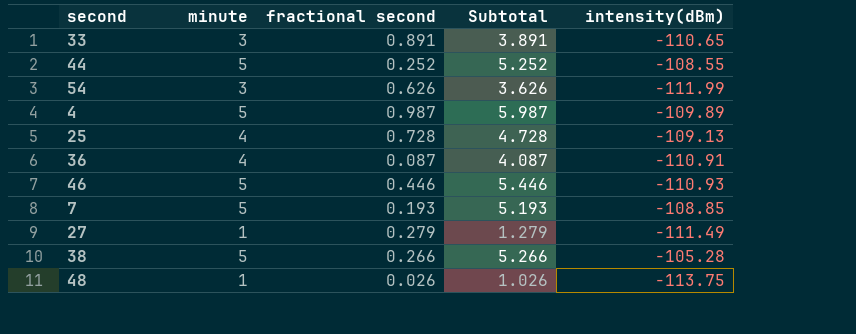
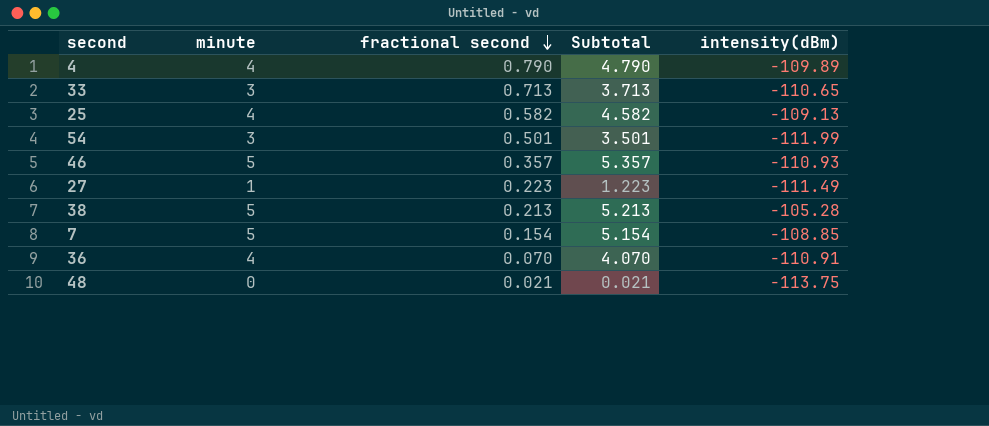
row order: none -> fractional second descending
row 44: 5 | 0.252 | 5.252 | -108.55 -> none
4 | minute: 5 -> 4
4 | fractional second: 0.987 -> 0.790
4 | Subtotal: 5.987 -> 4.790
33 | fractional second: 0.891 -> 0.713
33 | Subtotal: 3.891 -> 3.713
25 | fractional second: 0.728 -> 0.582
25 | Subtotal: 4.728 -> 4.582
54 | fractional second: 0.626 -> 0.501
54 | Subtotal: 3.626 -> 3.501
46 | fractional second: 0.446 -> 0.357
46 | Subtotal: 5.446 -> 5.357
27 | fractional second: 0.279 -> 0.223
27 | Subtotal: 1.279 -> 1.223
38 | fractional second: 0.266 -> 0.213
38 | Subtotal: 5.266 -> 5.213
7 | fractional second: 0.193 -> 0.154
7 | Subtotal: 5.193 -> 5.154
36 | fractional second: 0.087 -> 0.070
36 | Subtotal: 4.087 -> 4.070
48 | minute: 1 -> 0
48 | fractional second: 0.026 -> 0.021
48 | Subtotal: 1.026 -> 0.021

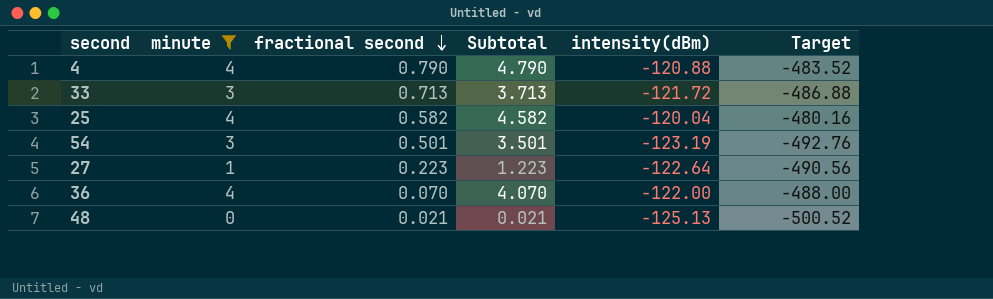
filter: none -> minute != 5
column Target | formula: none -> [intensity(dBm)] * 4
4 | intensity(dBm): -109.89 -> -120.88
33 | intensity(dBm): -110.65 -> -121.72
25 | intensity(dBm): -109.13 -> -120.04
54 | intensity(dBm): -111.99 -> -123.19
27 | intensity(dBm): -111.49 -> -122.64
36 | intensity(dBm): -110.91 -> -122.00
48 | intensity(dBm): -113.75 -> -125.13

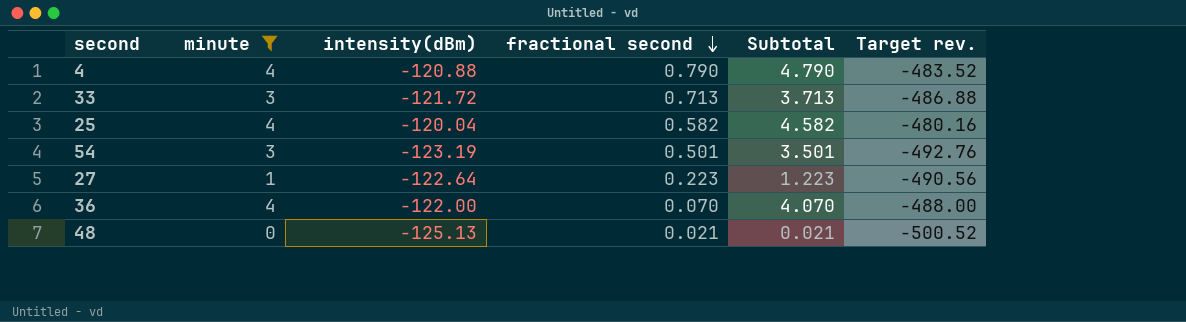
column intensity(dBm) | position: 5 -> 3
column name: Target -> Target rev.

